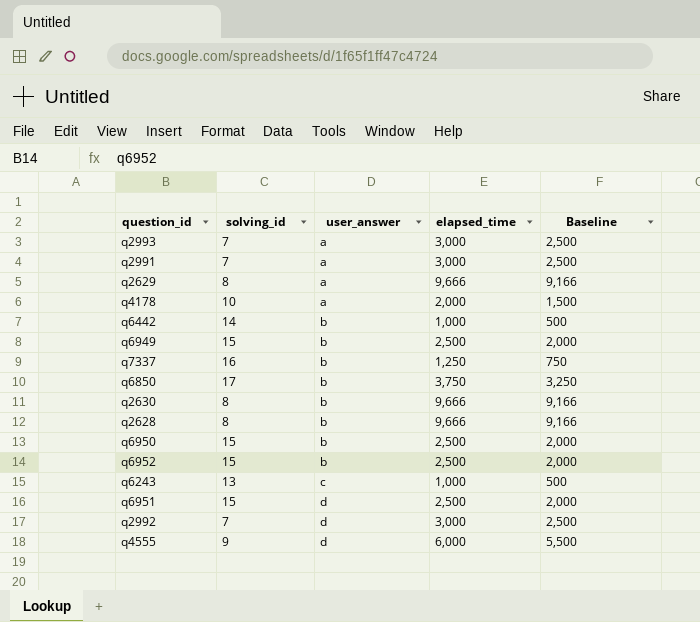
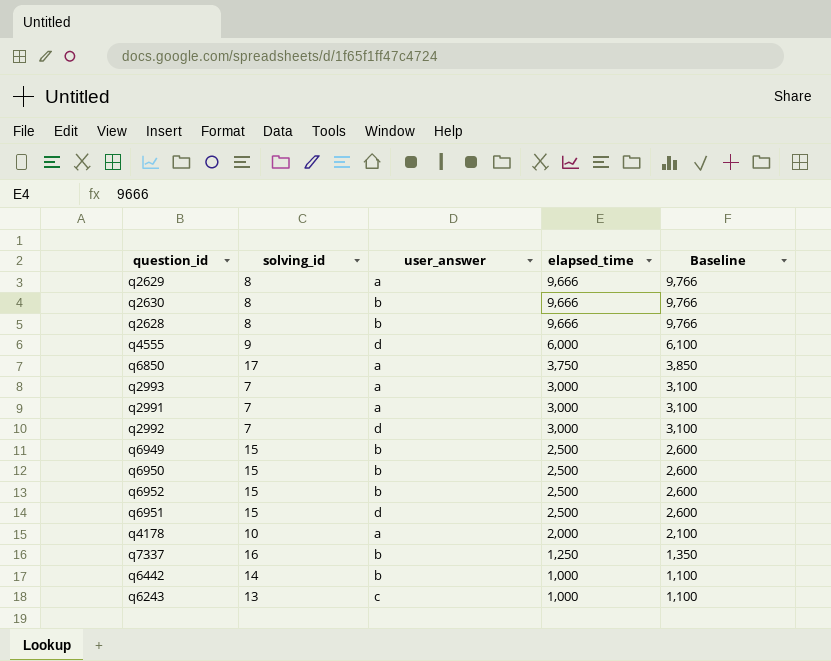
row order: user_answer ascending -> elapsed_time descending
column Baseline | formula: [elapsed_time] - 500 -> [elapsed_time] + 100
q6850 | user_answer: b -> a

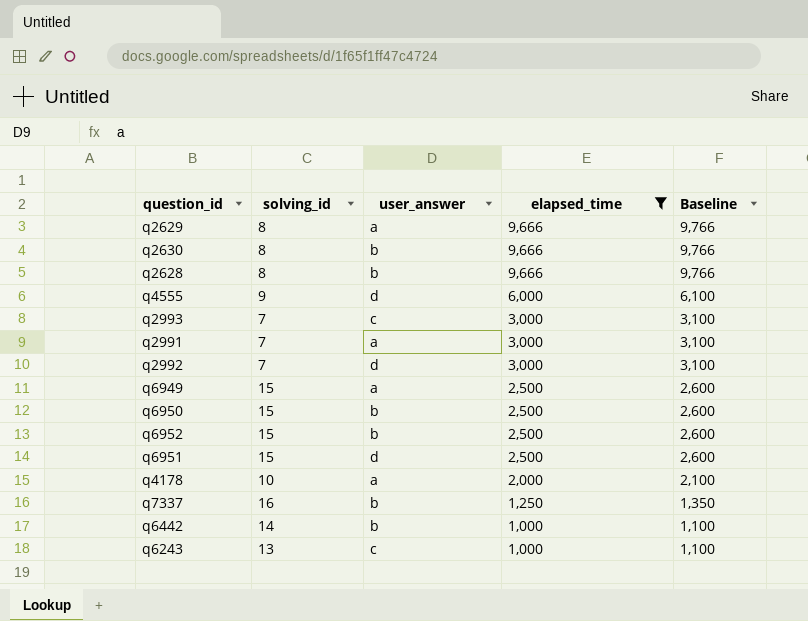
filter: none -> elapsed_time != 3,750
q2993 | user_answer: a -> c
q6949 | user_answer: b -> a

